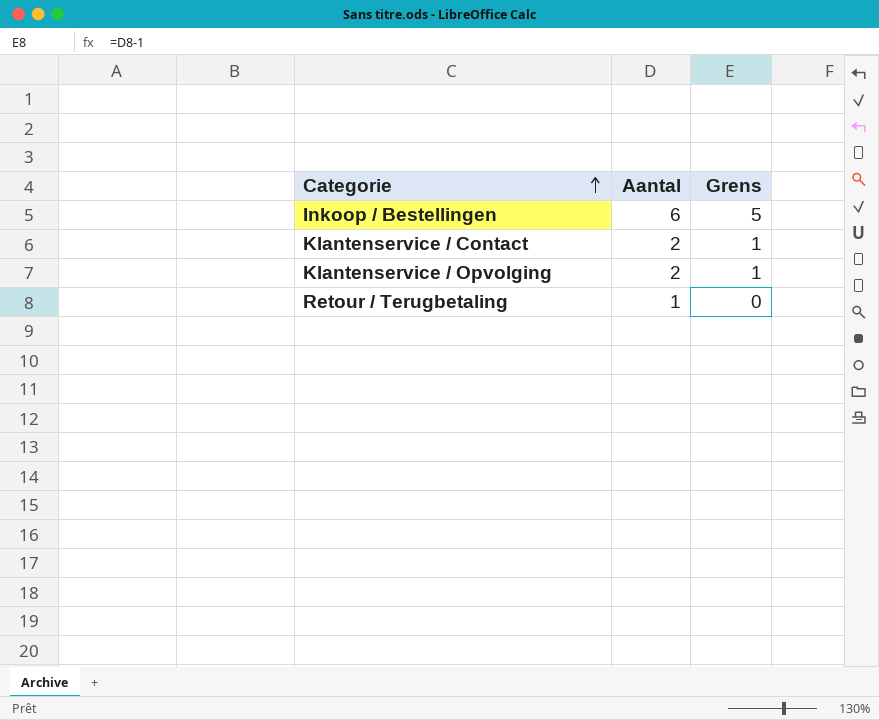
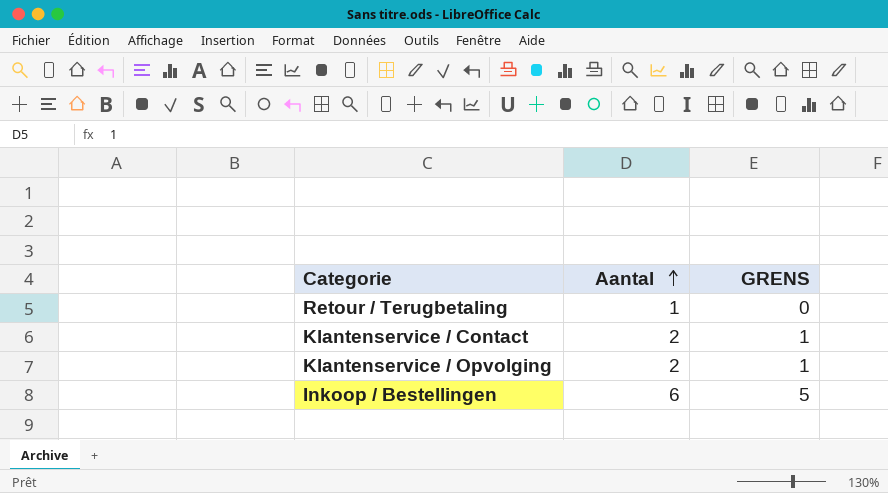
row order: Categorie ascending -> Aantal ascending
column name: Grens -> GRENS

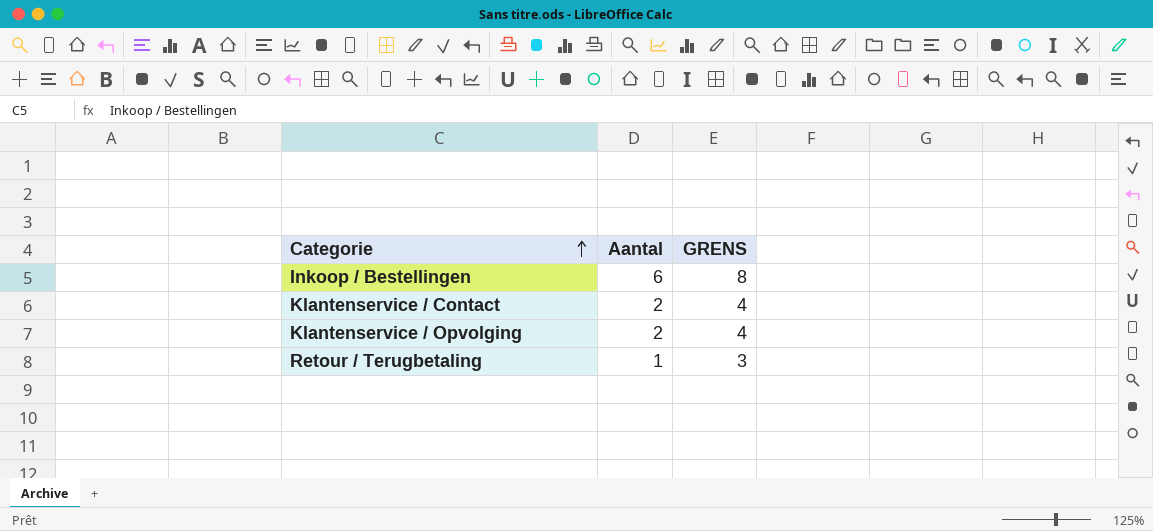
row order: Aantal ascending -> Categorie ascending
column GRENS | formula: [Aantal] - 1 -> [Aantal] + 2

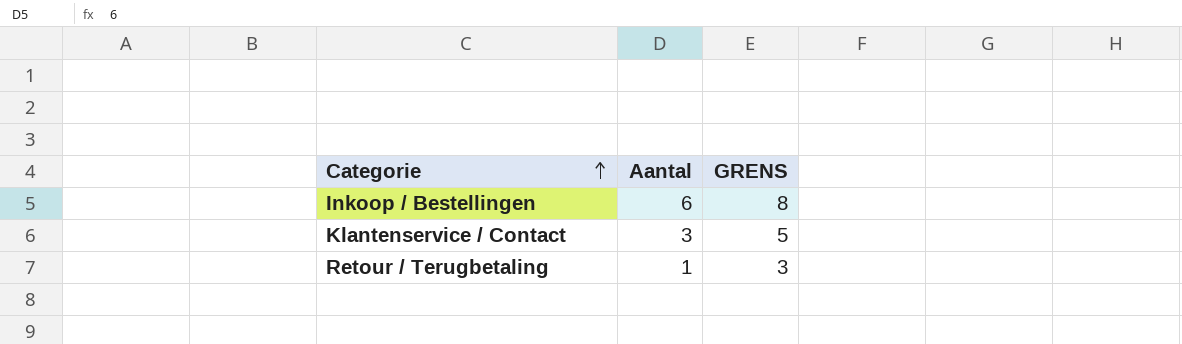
row Klantenservice / Opvolging: 2 | 4 -> none
Klantenservice / Contact | Aantal: 2 -> 3
Klantenservice / Contact | GRENS: 4 -> 5

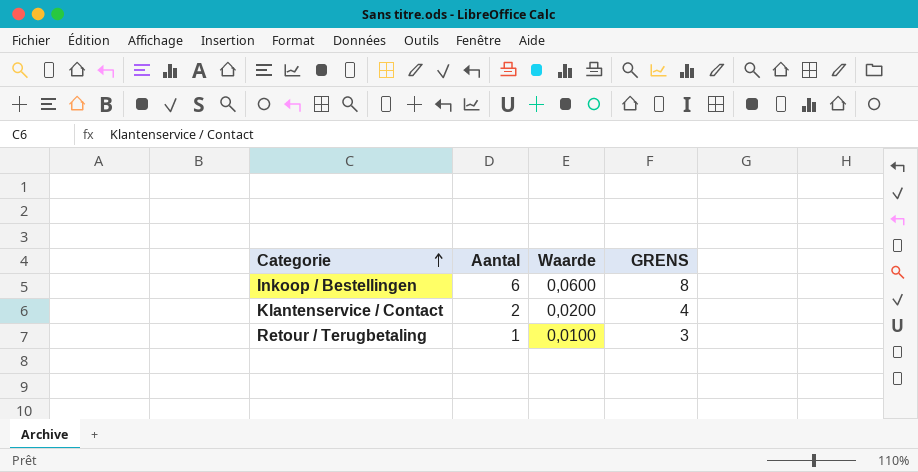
column Waarde | formula: none -> [Aantal] * 0,01
Klantenservice / Contact | Aantal: 3 -> 2
Klantenservice / Contact | GRENS: 5 -> 4

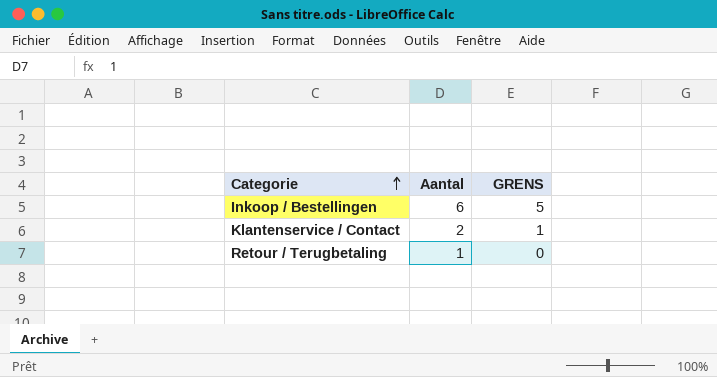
column Waarde | formula: [Aantal] * 0,01 -> none
column GRENS | formula: [Aantal] + 2 -> [Aantal] - 1

